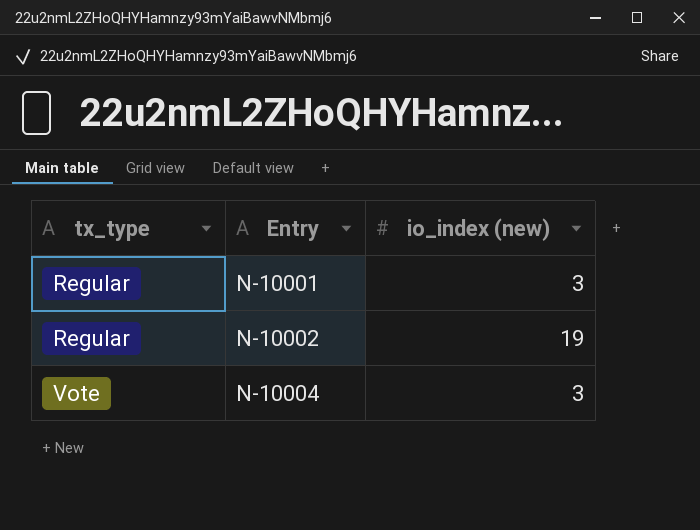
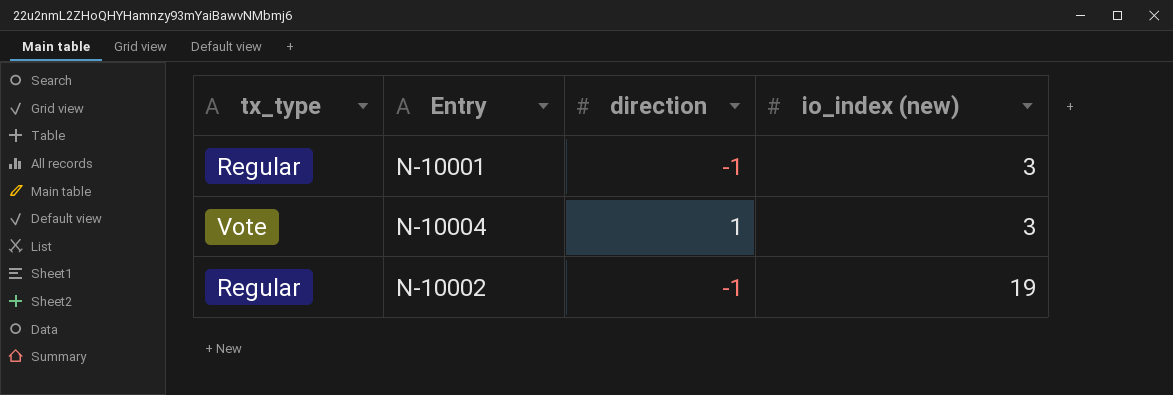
row order: tx_type ascending -> io_index (new) ascending
column direction | position: none -> 3

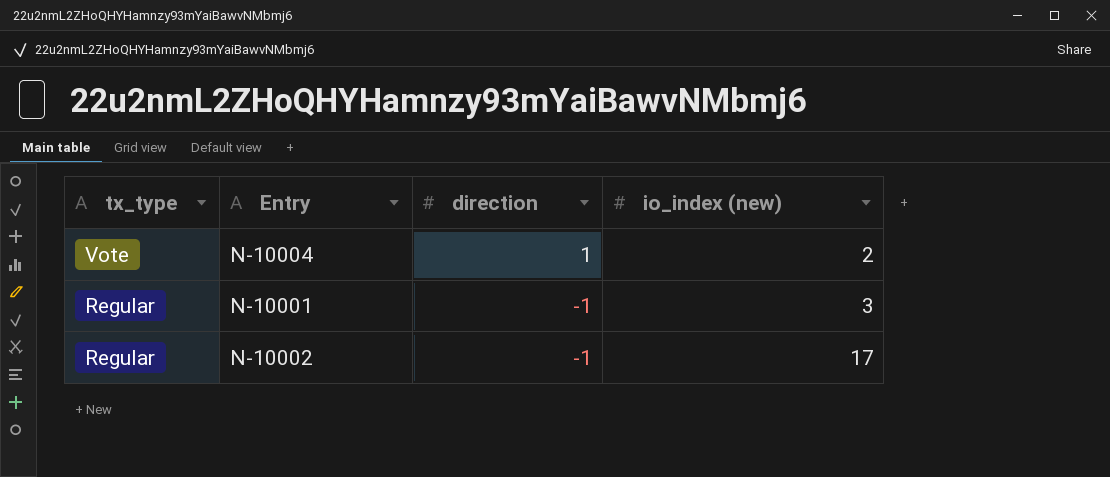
row order: io_index (new) ascending -> tx_type descending
N-10004 | io_index (new): 3 -> 2
N-10002 | io_index (new): 19 -> 17

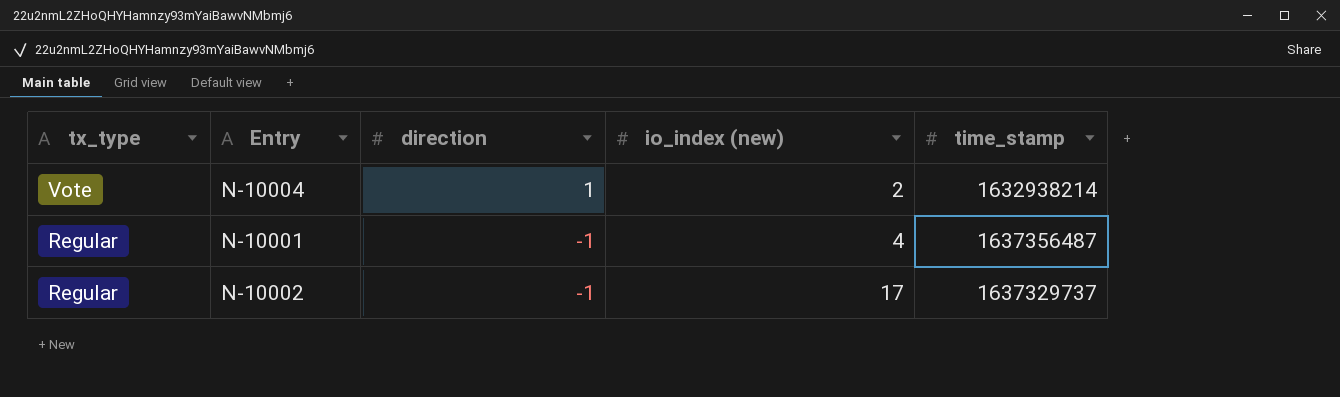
column time_stamp | position: none -> 5
N-10001 | io_index (new): 3 -> 4

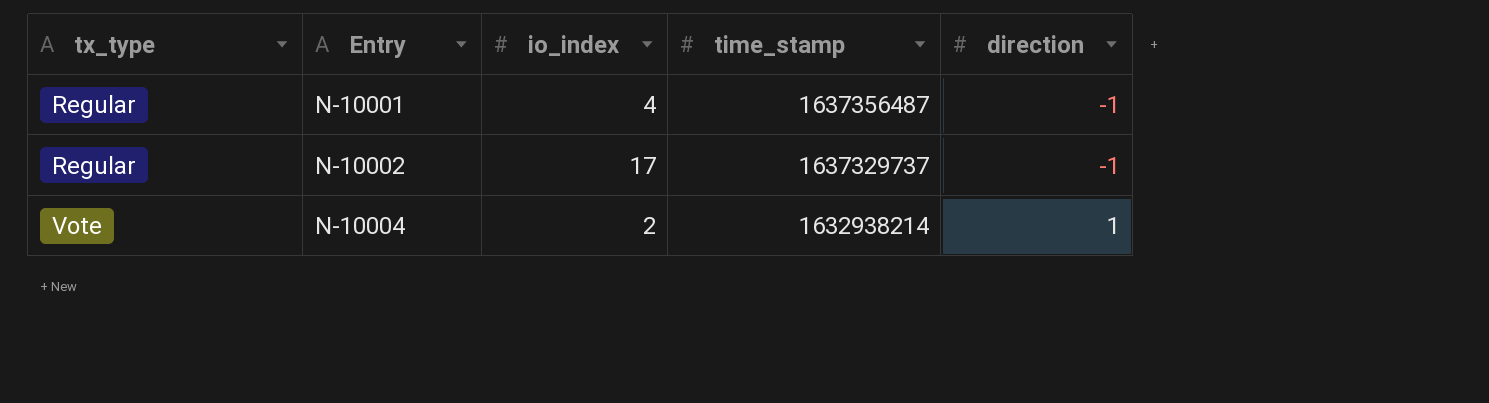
row order: tx_type descending -> tx_type ascending
column name: io_index (new) -> io_index
column direction | position: 3 -> 5

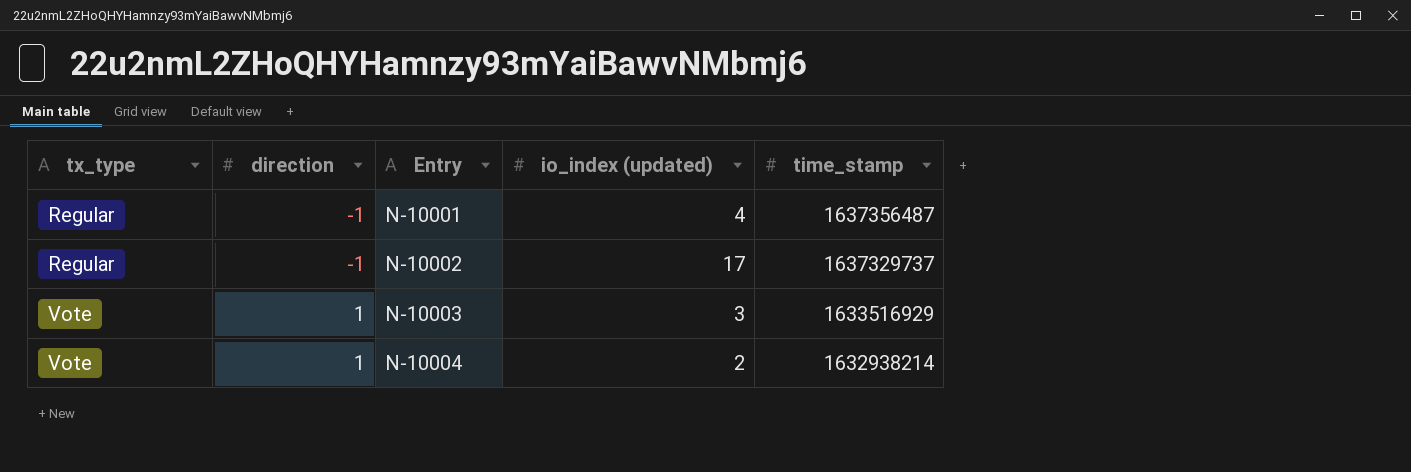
column direction | position: 5 -> 2
column name: io_index -> io_index (updated)
row N-10003: none -> Vote | 1 | 3 | 1633516929

